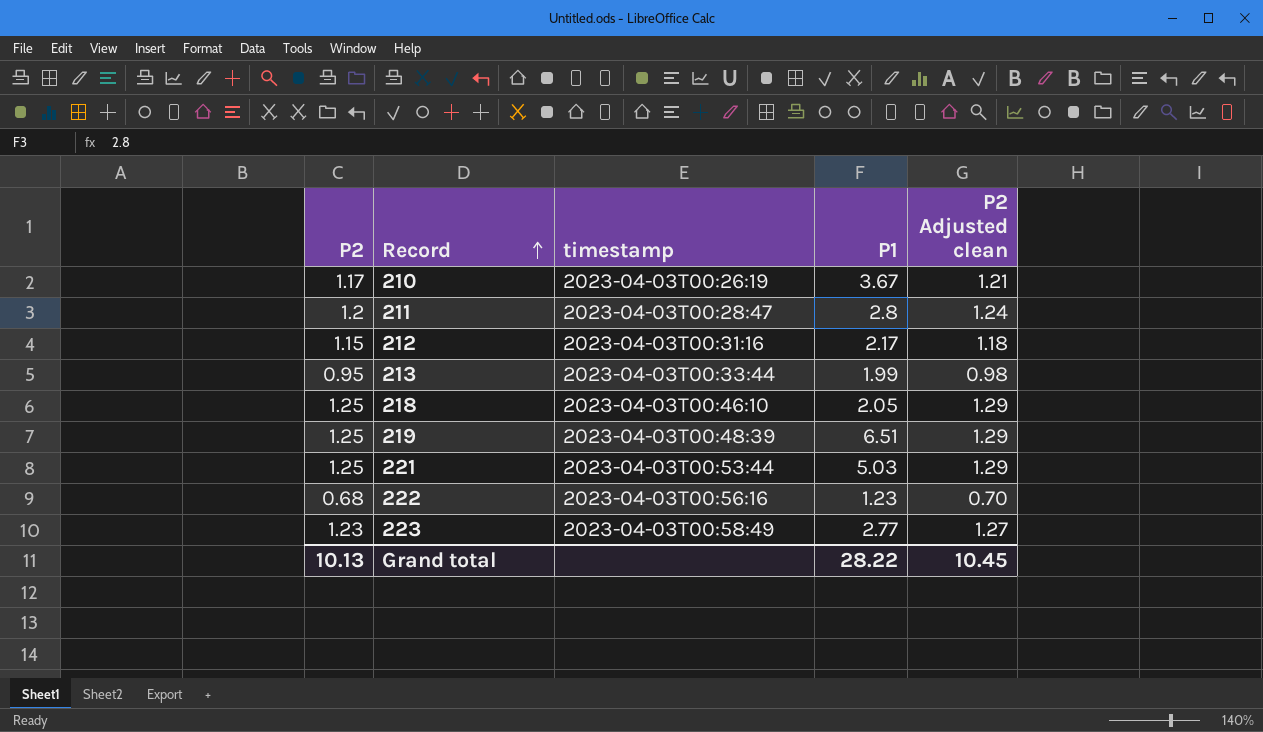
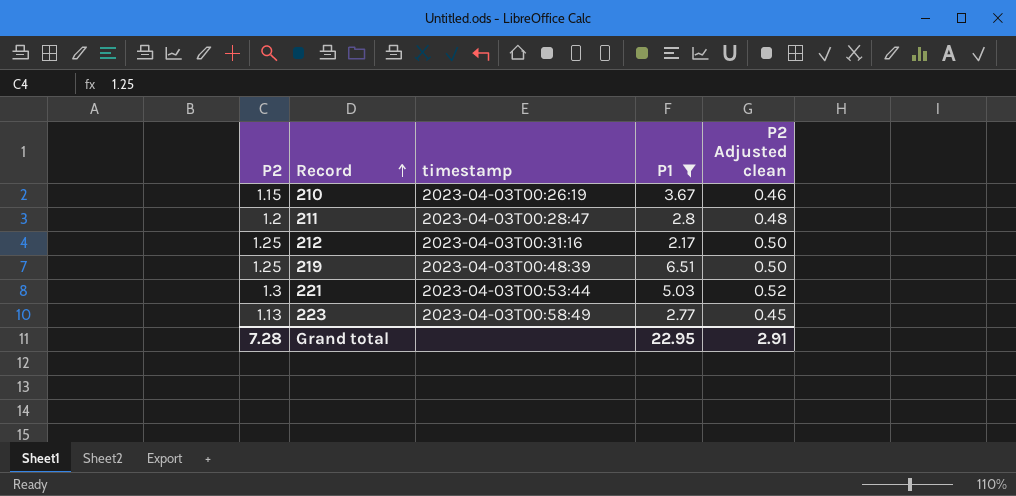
filter: none -> P1 >= 2.17
column P2 Adjusted clean | formula: [P2] * 1.03 -> [P2] * 0.4
210 | P2: 1.17 -> 1.15
212 | P2: 1.15 -> 1.25
221 | P2: 1.25 -> 1.3
223 | P2: 1.23 -> 1.13
Grand total | P2: 10.13 -> 7.28
Grand total | P1: 28.22 -> 22.95
Grand total | P2 Adjusted clean: 10.45 -> 2.91

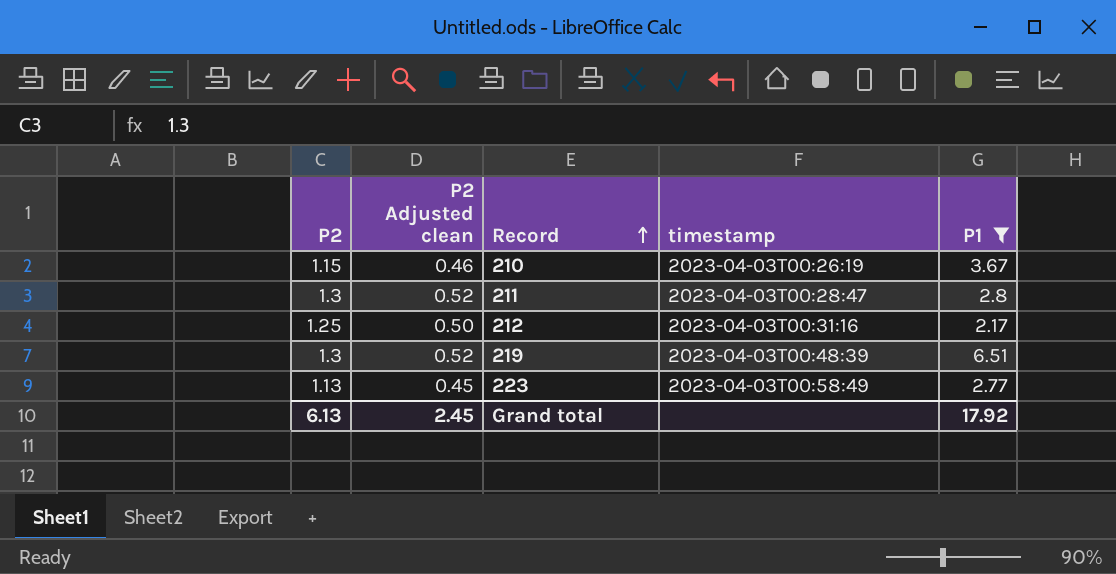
column P2 Adjusted clean | position: 5 -> 2
row 221: 1.3 | 2023-04-03T00:53:44 | 5.03 | 0.52 -> none
211 | P2: 1.2 -> 1.3
211 | P2 Adjusted clean: 0.48 -> 0.52
219 | P2: 1.25 -> 1.3
219 | P2 Adjusted clean: 0.50 -> 0.52
Grand total | P2: 7.28 -> 6.13
Grand total | P2 Adjusted clean: 2.91 -> 2.45
Grand total | P1: 22.95 -> 17.92

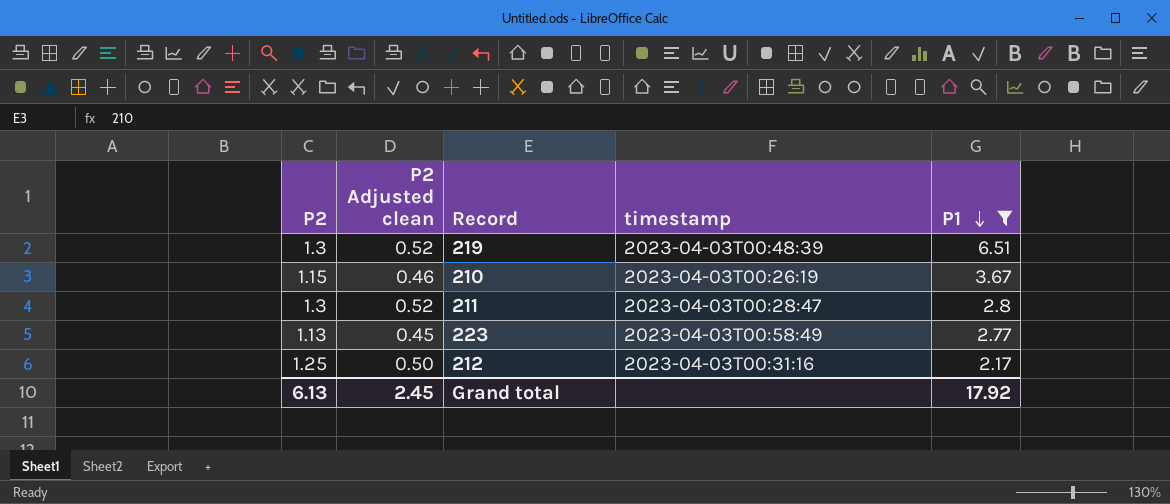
row order: Record ascending -> P1 descending

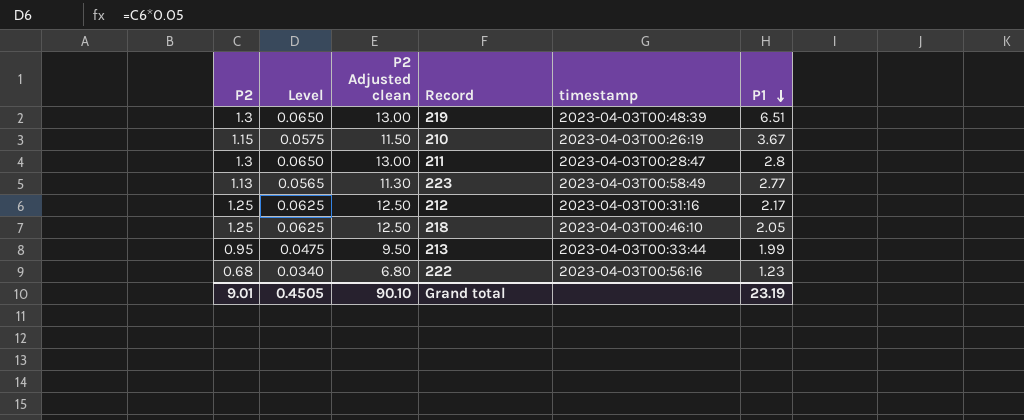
filter: P1 >= 2.17 -> none
column Level | formula: none -> [P2] * 0.05
column P2 Adjusted clean | formula: [P2] * 0.4 -> [P2] * 10
Grand total | P2: 6.13 -> 9.01
Grand total | P2 Adjusted clean: 2.45 -> 90.10
Grand total | P1: 17.92 -> 23.19

